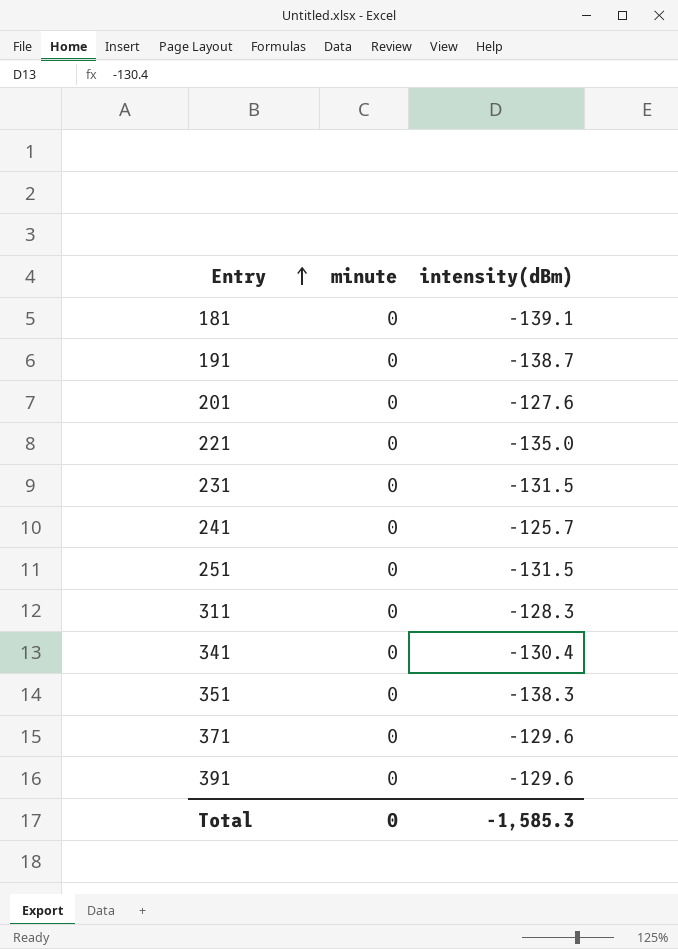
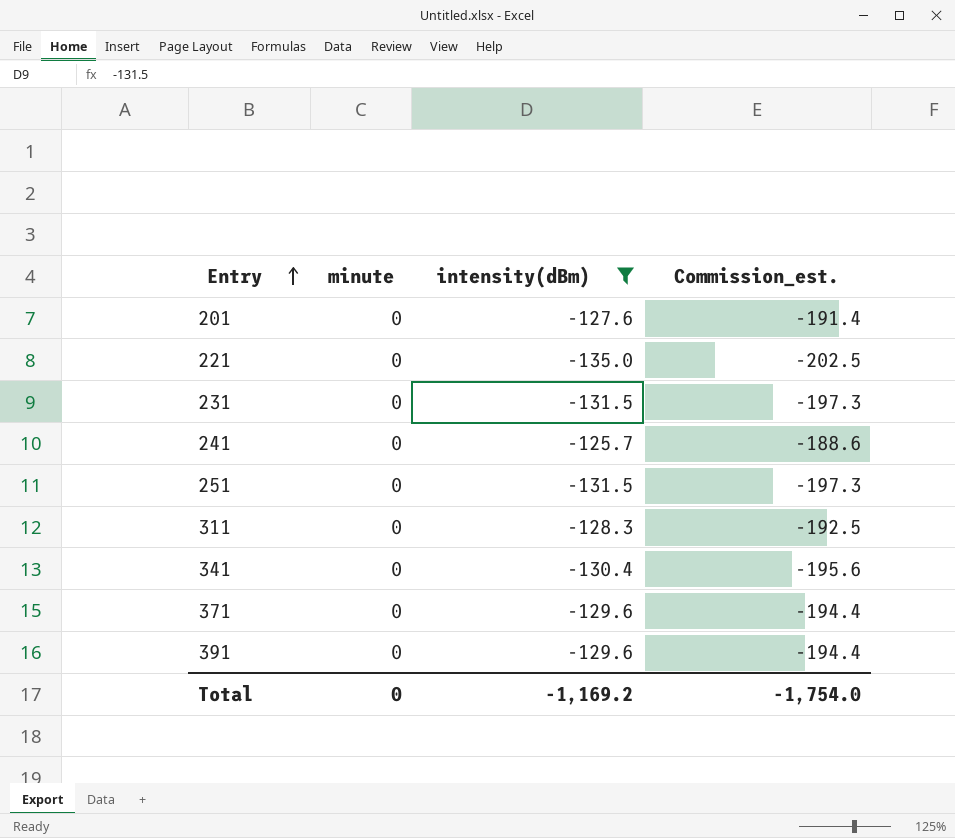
filter: none -> intensity(dBm) >= -135.0
column Commission_est. | formula: none -> [intensity(dBm)] * 1.5
Total | intensity(dBm): -1,585.3 -> -1,169.2

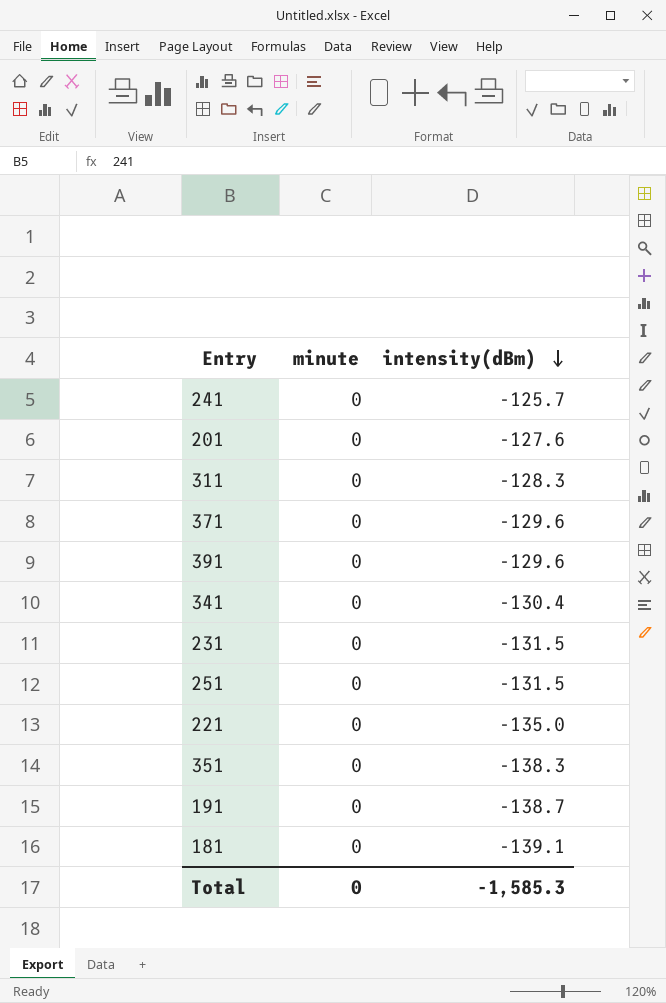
filter: intensity(dBm) >= -135.0 -> none
row order: Entry ascending -> intensity(dBm) descending
column Commission_est. | formula: [intensity(dBm)] * 1.5 -> none
Total | intensity(dBm): -1,169.2 -> -1,585.3

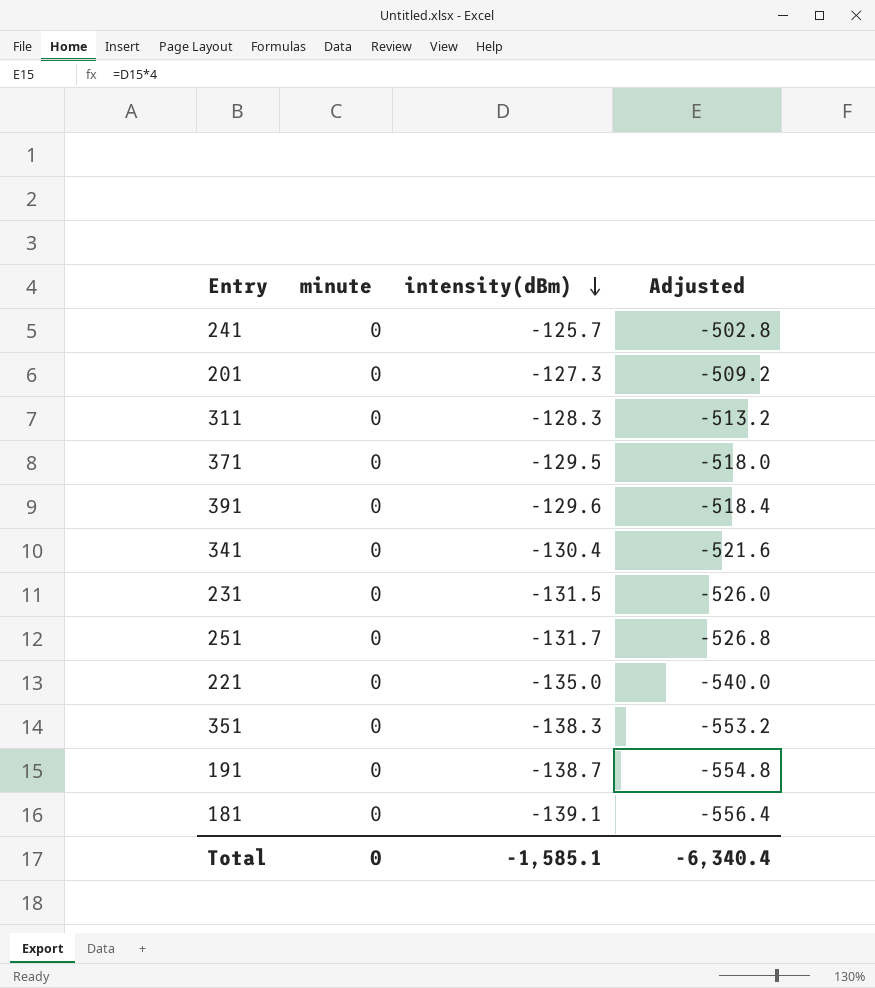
column Adjusted | formula: none -> [intensity(dBm)] * 4
201 | intensity(dBm): -127.6 -> -127.3
371 | intensity(dBm): -129.6 -> -129.5
251 | intensity(dBm): -131.5 -> -131.7
Total | intensity(dBm): -1,585.3 -> -1,585.1

